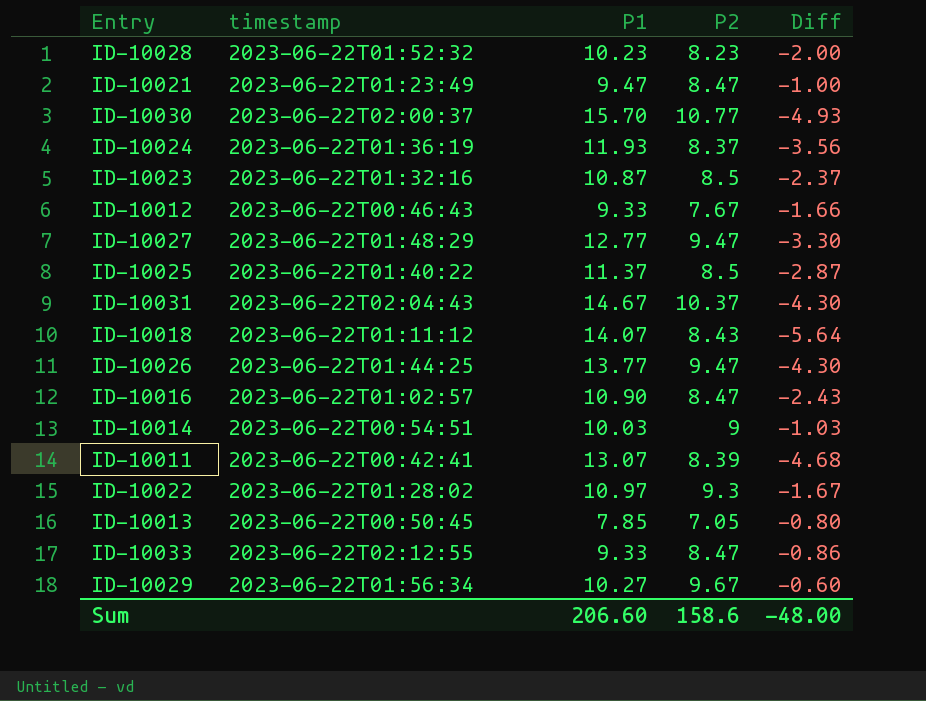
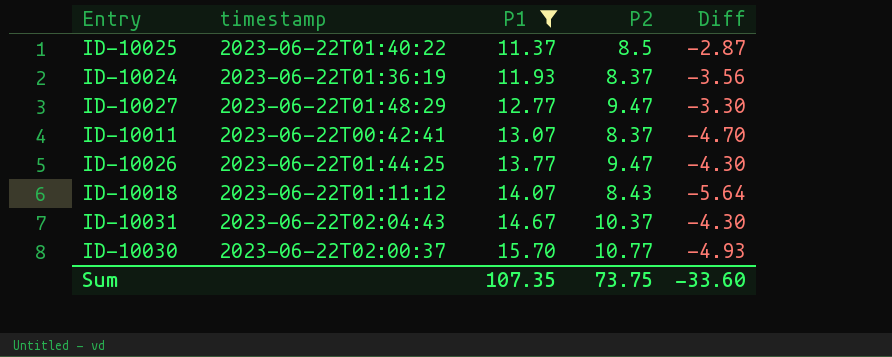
filter: none -> P1 >= 11.37
row order: none -> P1 ascending
ID-10011 | P2: 8.39 -> 8.37
ID-10011 | Diff: -4.68 -> -4.70
Sum | P1: 206.60 -> 107.35
Sum | P2: 158.6 -> 73.75
Sum | Diff: -48.00 -> -33.60

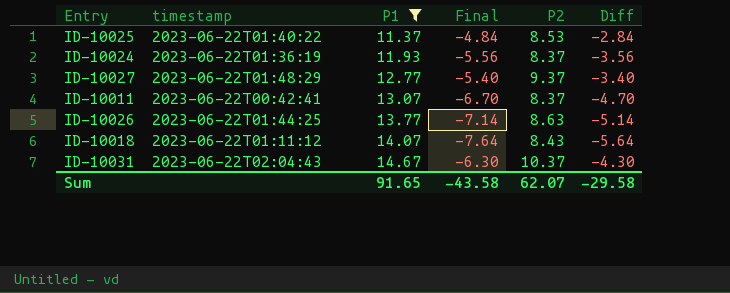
column Final | formula: none -> [Diff] - 2
row ID-10030: 2023-06-22T02:00:37 | 15.70 | 10.77 | -4.93 -> none
ID-10025 | P2: 8.5 -> 8.53
ID-10025 | Diff: -2.87 -> -2.84
ID-10027 | P2: 9.47 -> 9.37
ID-10027 | Diff: -3.30 -> -3.40
ID-10026 | P2: 9.47 -> 8.63
ID-10026 | Diff: -4.30 -> -5.14
Sum | P1: 107.35 -> 91.65
Sum | P2: 73.75 -> 62.07
Sum | Diff: -33.60 -> -29.58

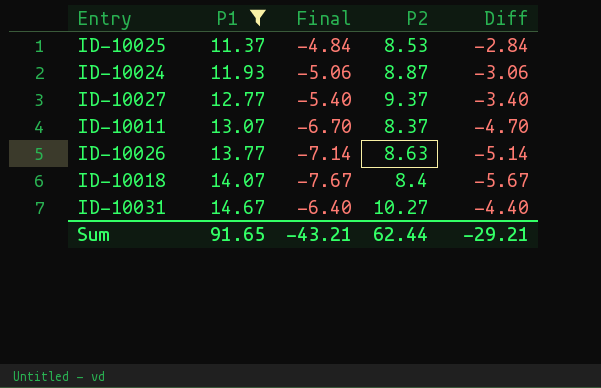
column timestamp | position: 2 -> none
ID-10024 | Final: -5.56 -> -5.06
ID-10024 | P2: 8.37 -> 8.87
ID-10024 | Diff: -3.56 -> -3.06
ID-10018 | Final: -7.64 -> -7.67
ID-10018 | P2: 8.43 -> 8.4
ID-10018 | Diff: -5.64 -> -5.67
ID-10031 | Final: -6.30 -> -6.40
ID-10031 | P2: 10.37 -> 10.27
ID-10031 | Diff: -4.30 -> -4.40
Sum | Final: -43.58 -> -43.21
Sum | P2: 62.07 -> 62.44
Sum | Diff: -29.58 -> -29.21

